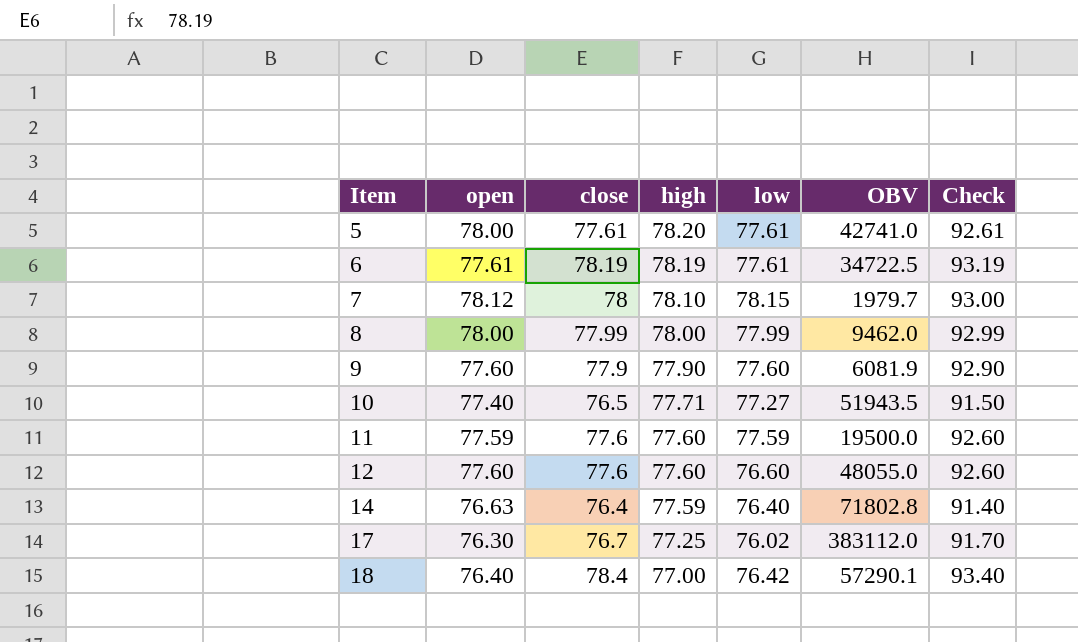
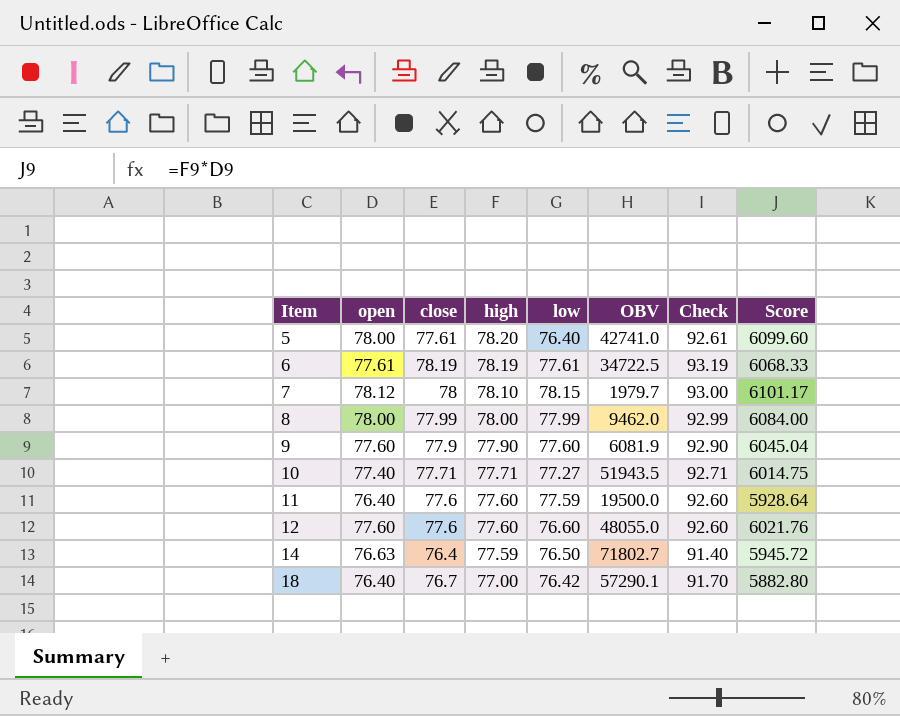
column Score | formula: none -> [open] * [high]
row 17: 76.30 | 76.7 | 77.25 | 76.02 | 383112.0 | 91.70 -> none
5 | low: 77.61 -> 76.40
10 | close: 76.5 -> 77.71
10 | Check: 91.50 -> 92.71
11 | open: 77.59 -> 76.40
14 | low: 76.40 -> 76.50
14 | OBV: 71802.8 -> 71802.7
18 | close: 78.4 -> 76.7
18 | Check: 93.40 -> 91.70

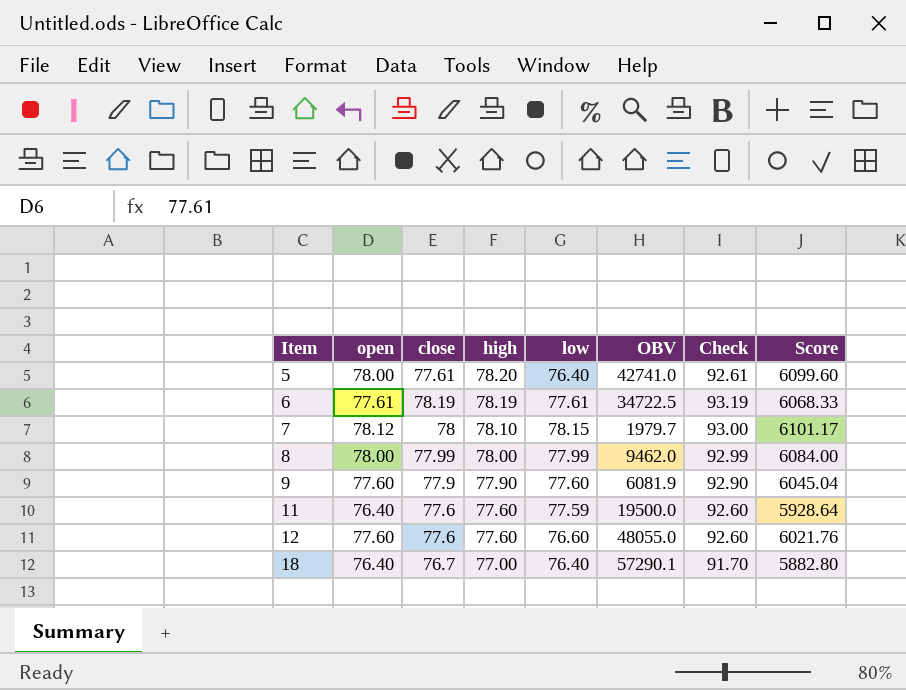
row 10: 77.40 | 77.71 | 77.71 | 77.27 | 51943.5 | 92.71 | 6014.75 -> none
row 14: 76.63 | 76.4 | 77.59 | 76.50 | 71802.7 | 91.40 | 5945.72 -> none
18 | low: 76.42 -> 76.40

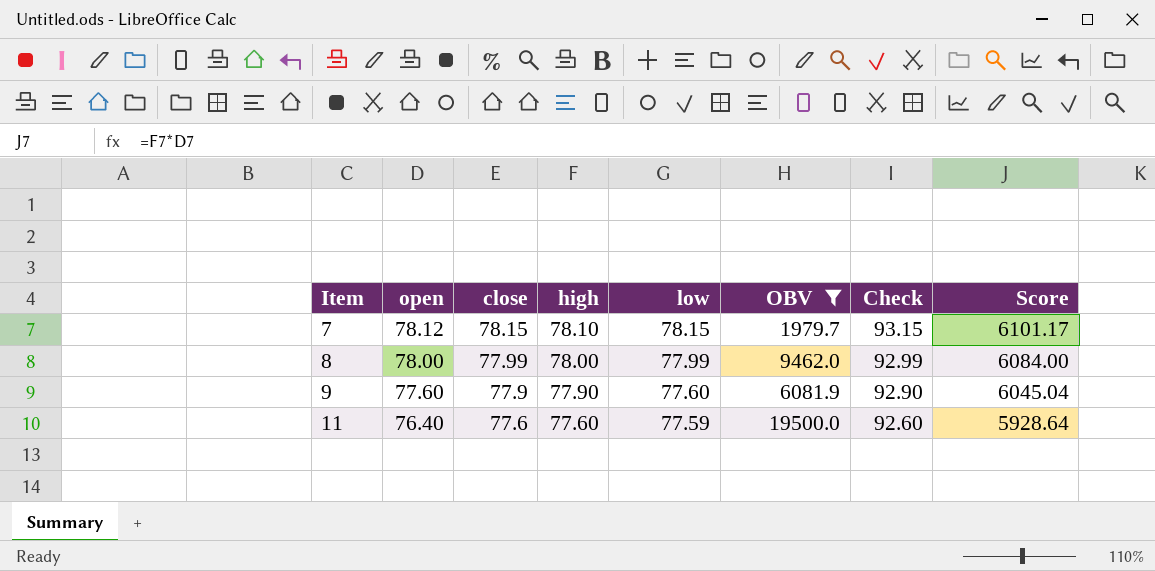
filter: none -> OBV <= 19500.0
7 | close: 78 -> 78.15
7 | Check: 93.00 -> 93.15

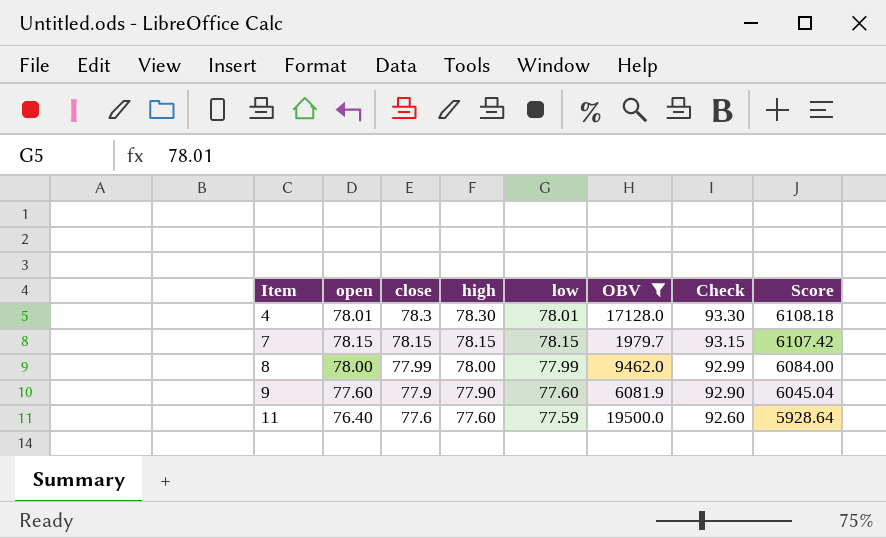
row 4: none -> 78.01 | 78.3 | 78.30 | 78.01 | 17128.0 | 93.30 | 6108.18
7 | open: 78.12 -> 78.15
7 | high: 78.10 -> 78.15
7 | Score: 6101.17 -> 6107.42

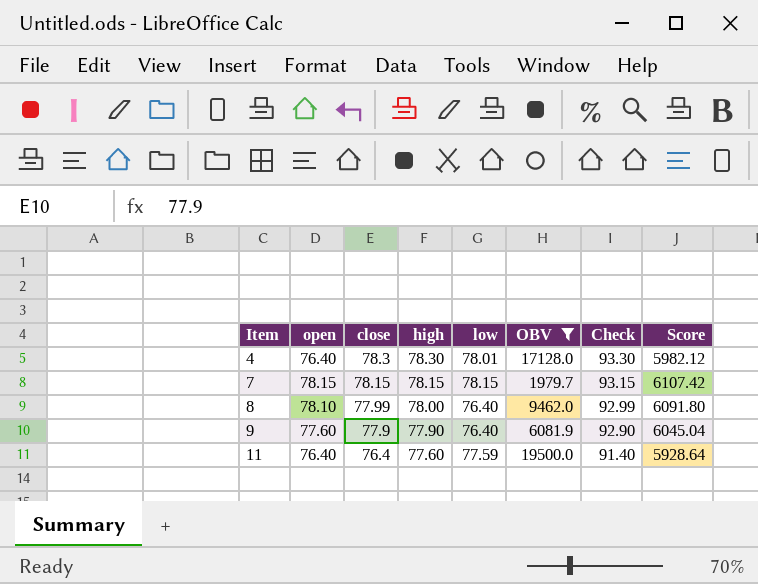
4 | open: 78.01 -> 76.40
4 | Score: 6108.18 -> 5982.12
8 | open: 78.00 -> 78.10
8 | low: 77.99 -> 76.40
8 | Score: 6084.00 -> 6091.80
9 | low: 77.60 -> 76.40
11 | close: 77.6 -> 76.4
11 | Check: 92.60 -> 91.40

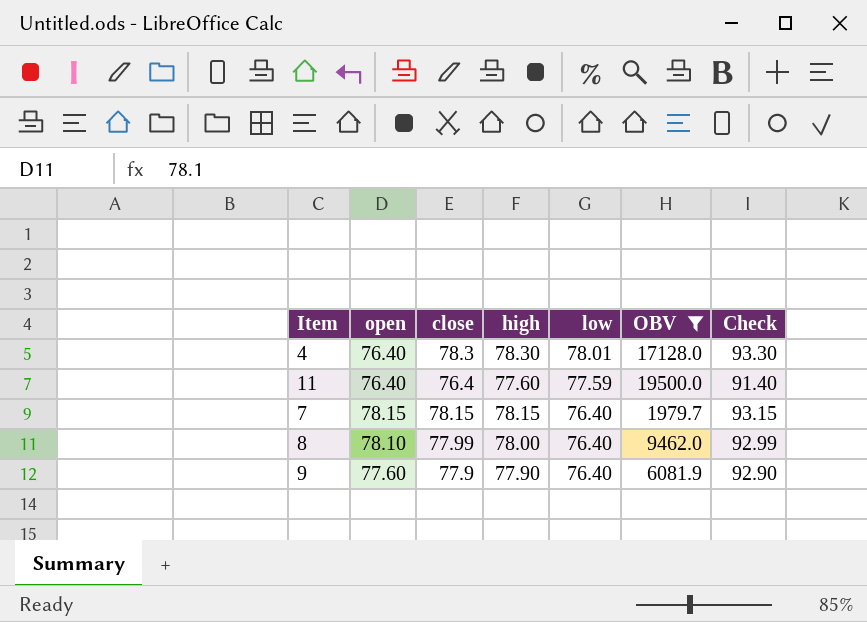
row order: Item ascending -> low descending
column Score | formula: [open] * [high] -> none
7 | low: 78.15 -> 76.40

